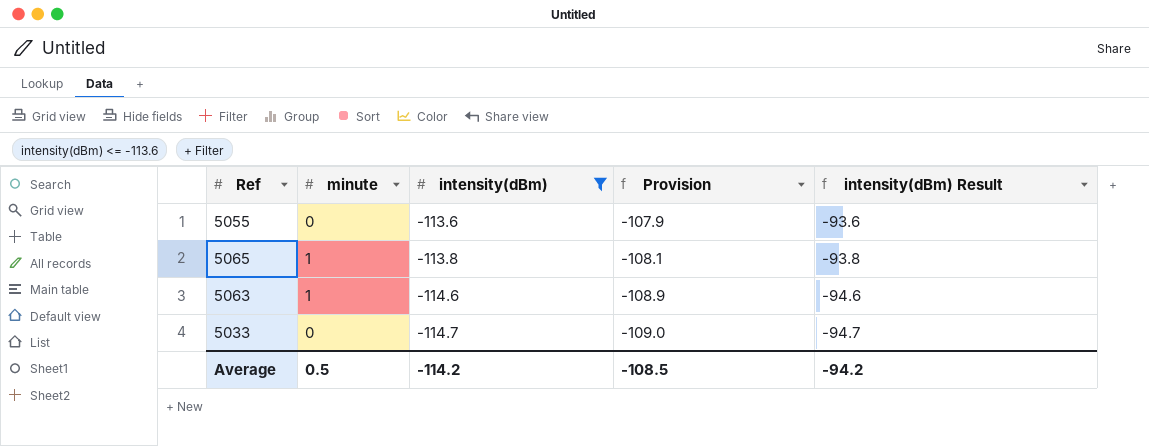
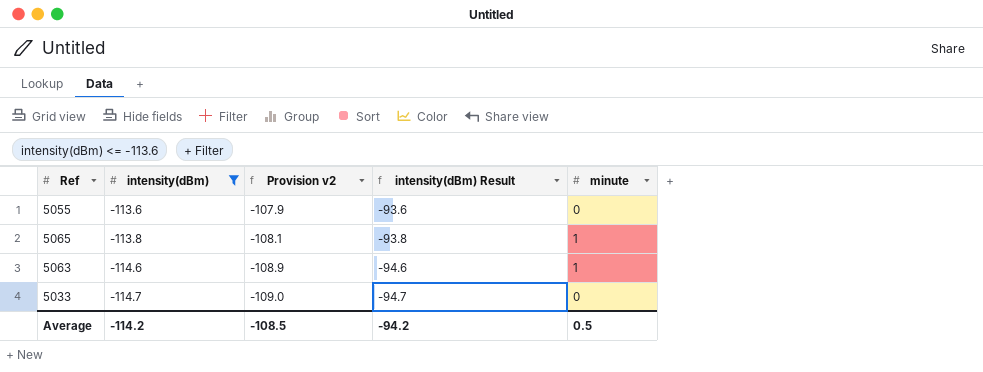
column name: Provision -> Provision v2
column minute | position: 2 -> 5

